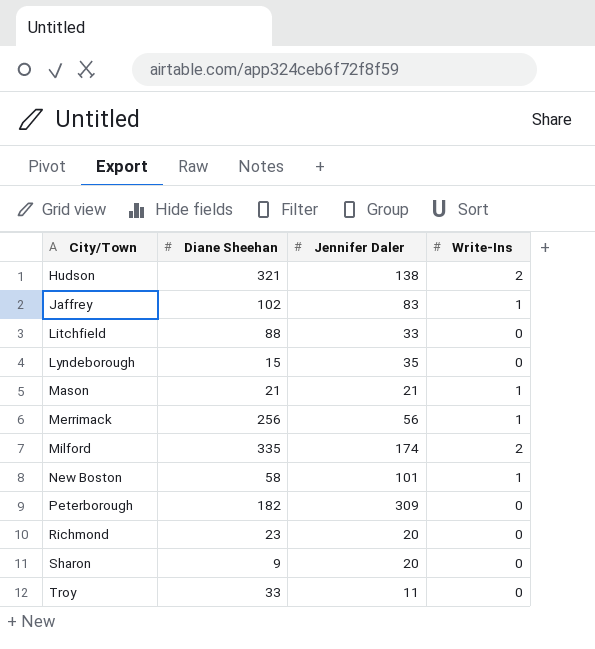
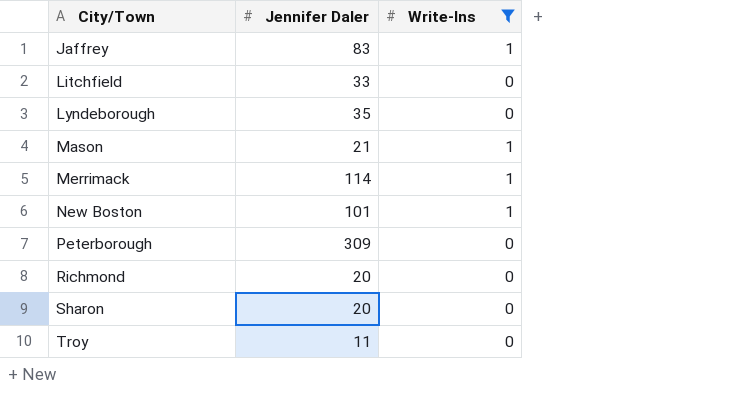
filter: none -> Write-Ins != 2
column Diane Sheehan | position: 2 -> none
Merrimack | Jennifer Daler: 56 -> 114

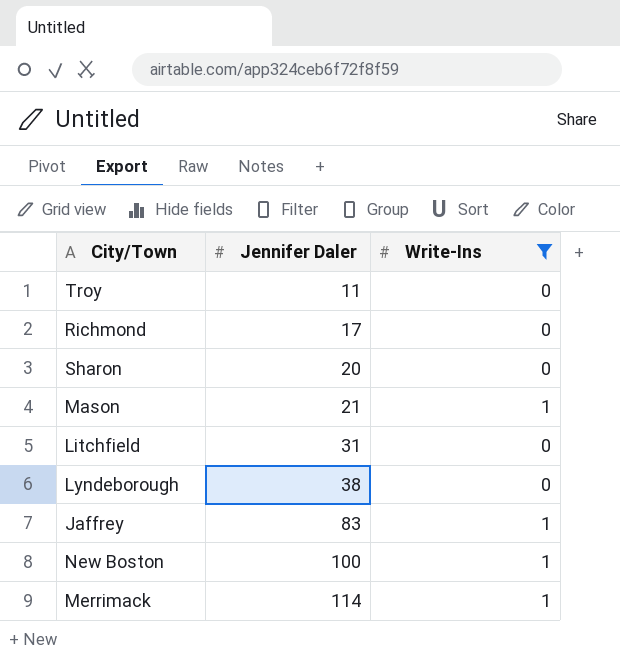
row order: City/Town ascending -> Jennifer Daler ascending
row Peterborough: 309 | 0 -> none
Richmond | Jennifer Daler: 20 -> 17
Litchfield | Jennifer Daler: 33 -> 31
Lyndeborough | Jennifer Daler: 35 -> 38
New Boston | Jennifer Daler: 101 -> 100

